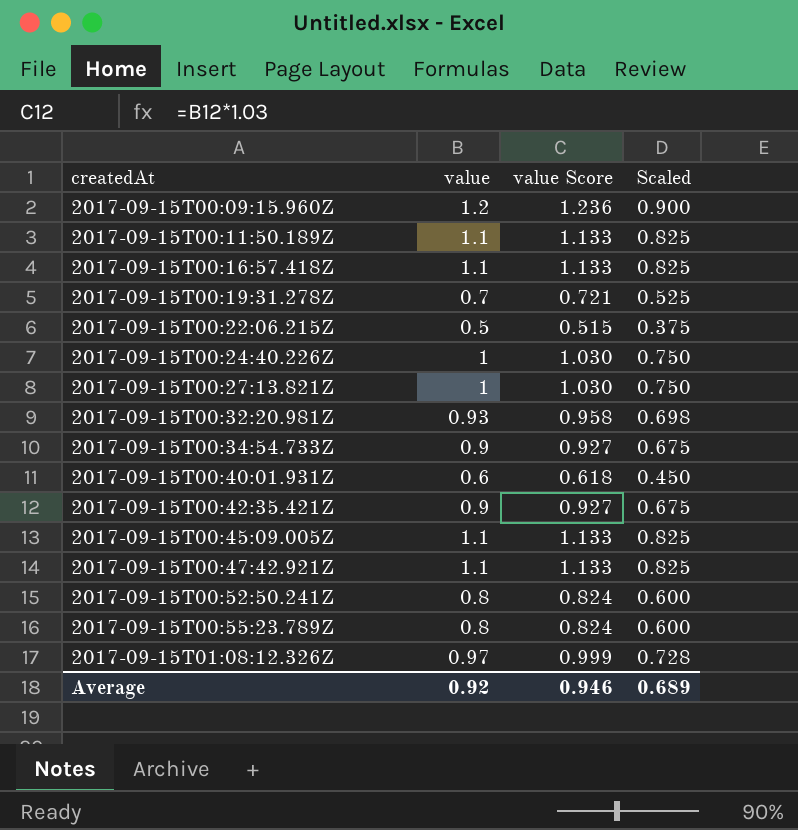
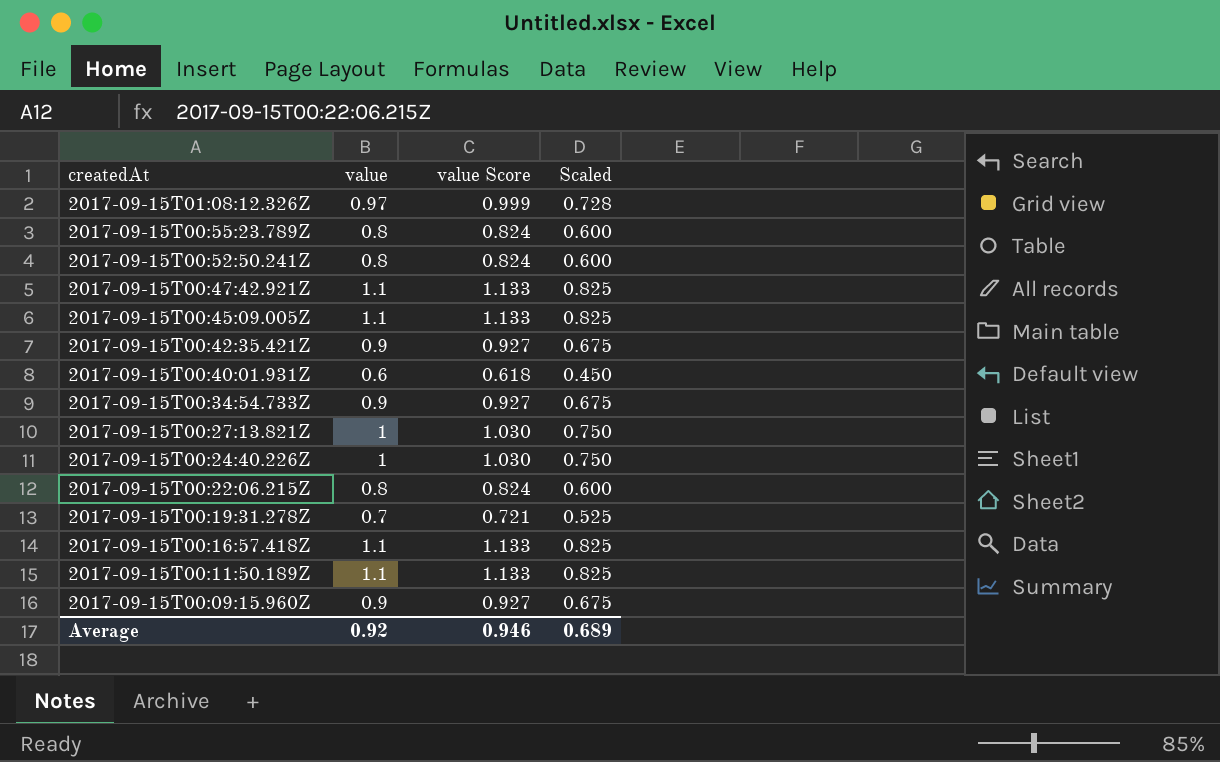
row order: createdAt ascending -> createdAt descending
row 2017-09-15T00:32:20.981Z: 0.93 | 0.958 | 0.698 -> none
2017-09-15T00:22:06.215Z | value: 0.5 -> 0.8
2017-09-15T00:22:06.215Z | value Score: 0.515 -> 0.824
2017-09-15T00:22:06.215Z | Scaled: 0.375 -> 0.600
2017-09-15T00:09:15.960Z | value: 1.2 -> 0.9
2017-09-15T00:09:15.960Z | value Score: 1.236 -> 0.927
2017-09-15T00:09:15.960Z | Scaled: 0.900 -> 0.675

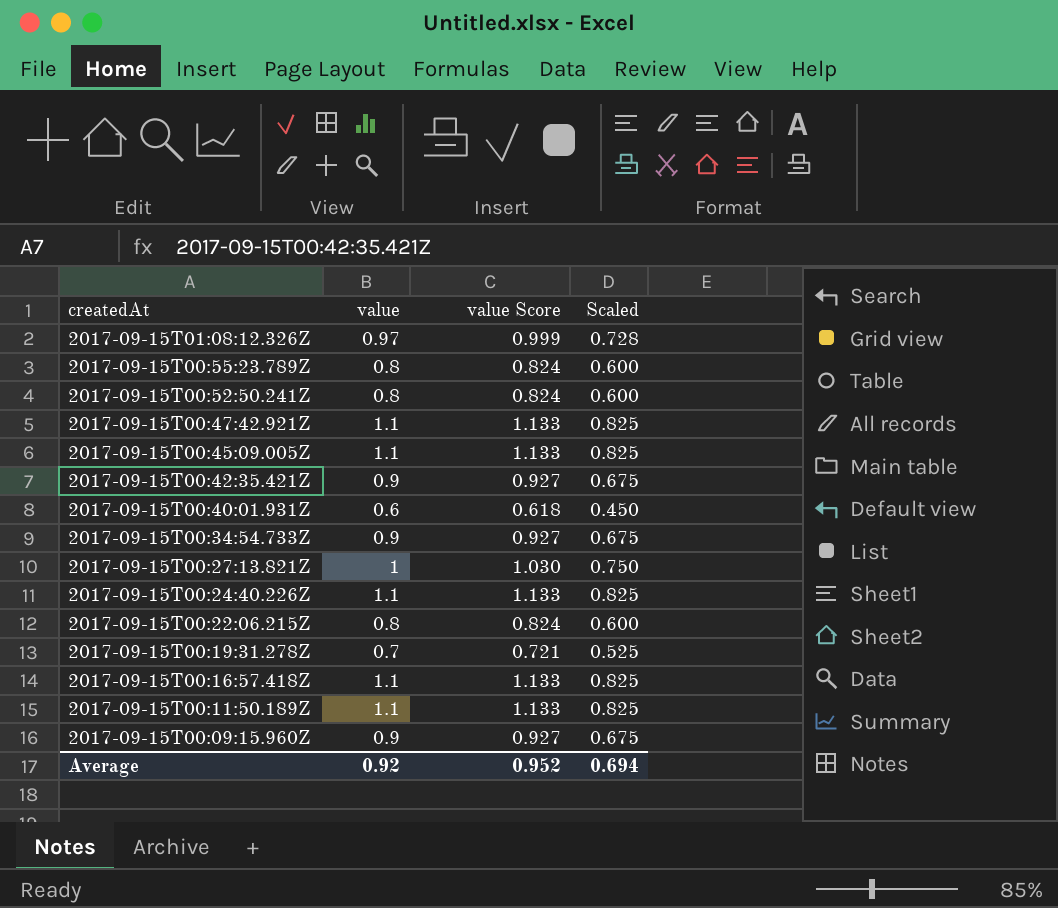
2017-09-15T00:24:40.226Z | value: 1 -> 1.1
2017-09-15T00:24:40.226Z | value Score: 1.030 -> 1.133
2017-09-15T00:24:40.226Z | Scaled: 0.750 -> 0.825
Average | value Score: 0.946 -> 0.952
Average | Scaled: 0.689 -> 0.694

